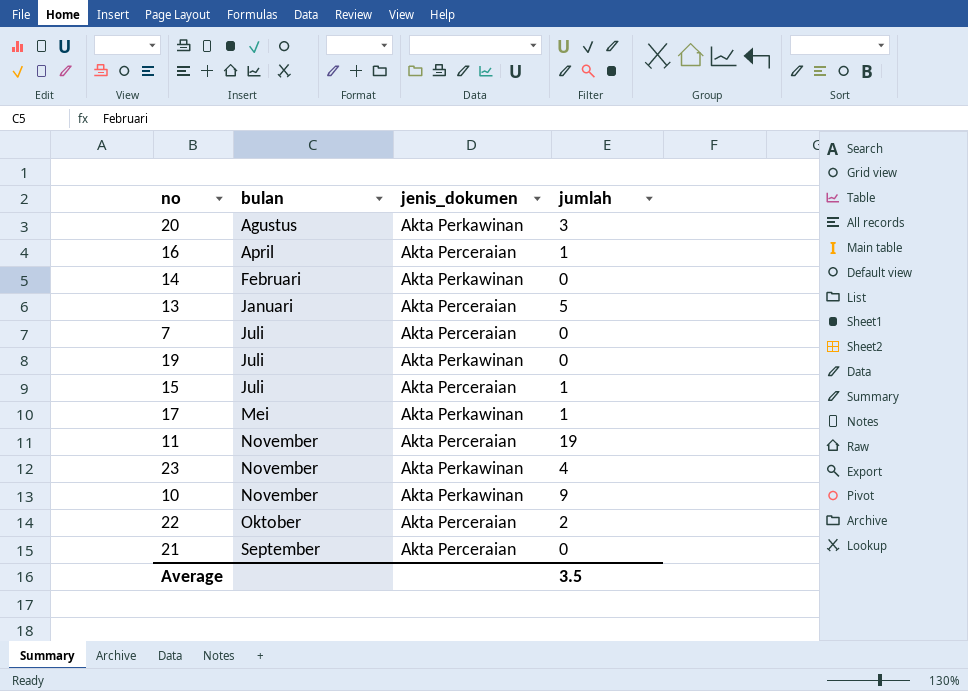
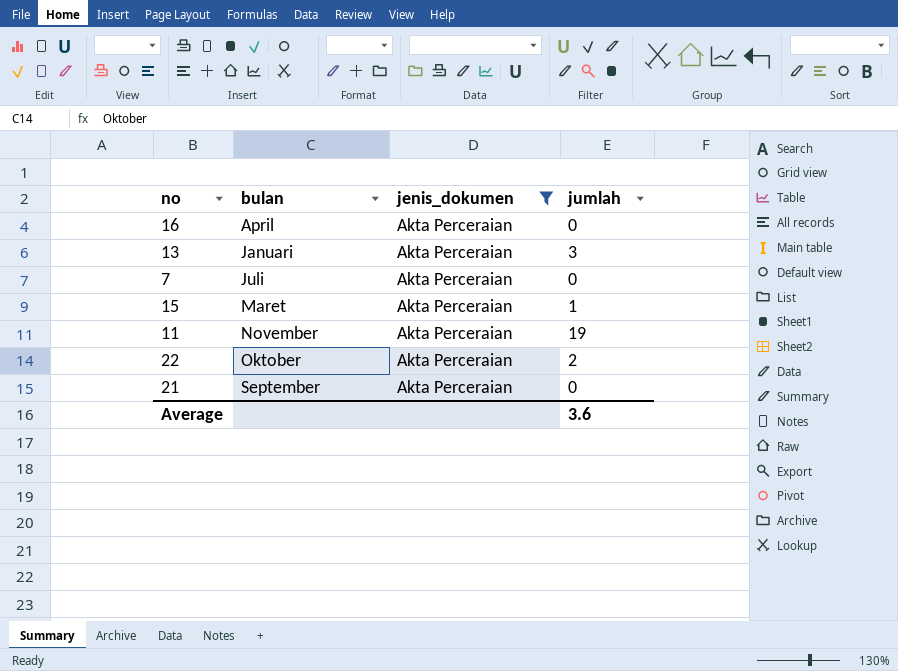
filter: none -> jenis_dokumen = Akta Perceraian
16 | jumlah: 1 -> 0
13 | jumlah: 5 -> 3
15 | bulan: Juli -> Maret
Average | jumlah: 3.5 -> 3.6

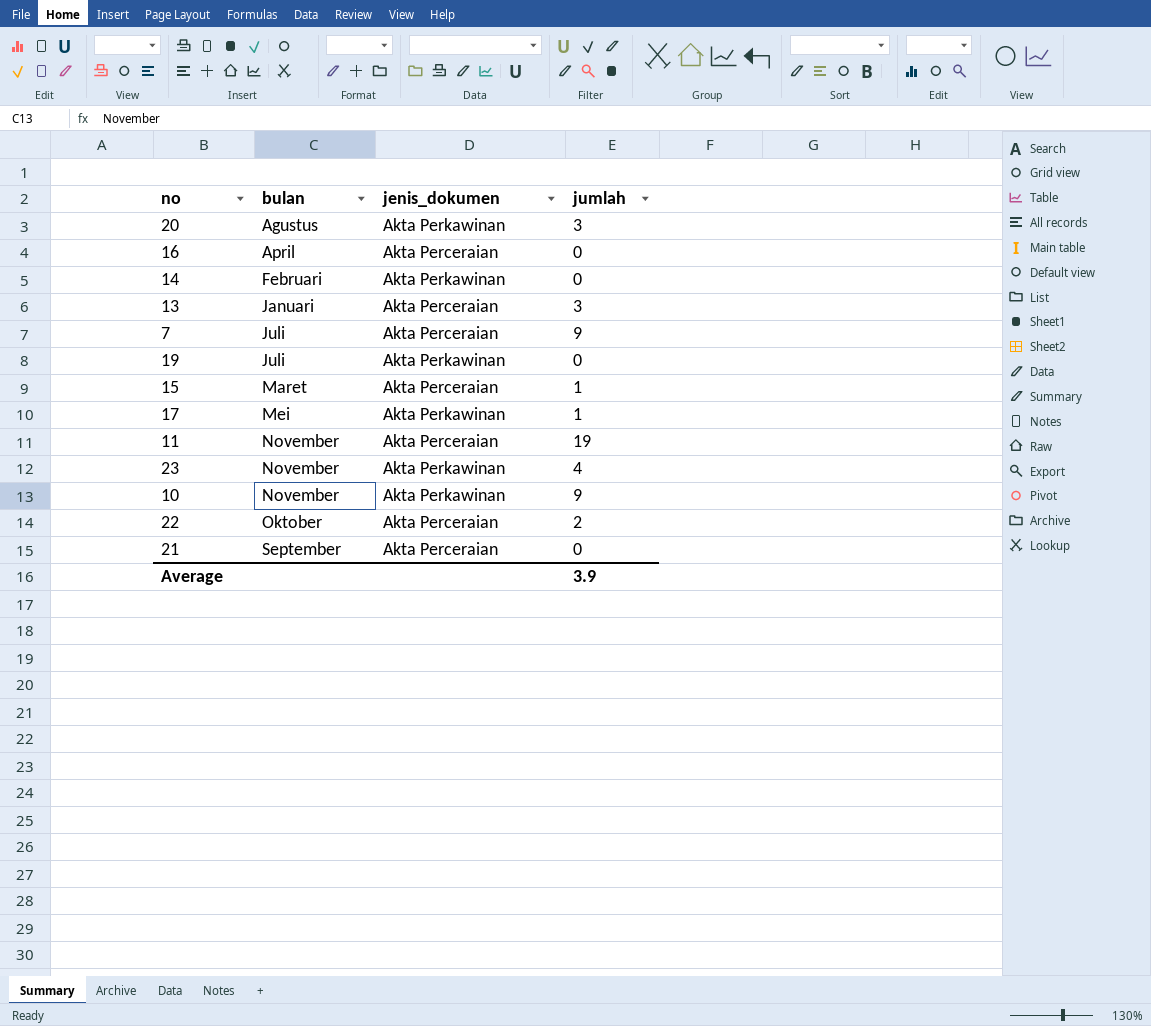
filter: jenis_dokumen = Akta Perceraian -> none
7 | jumlah: 0 -> 9
Average | jumlah: 3.6 -> 3.9

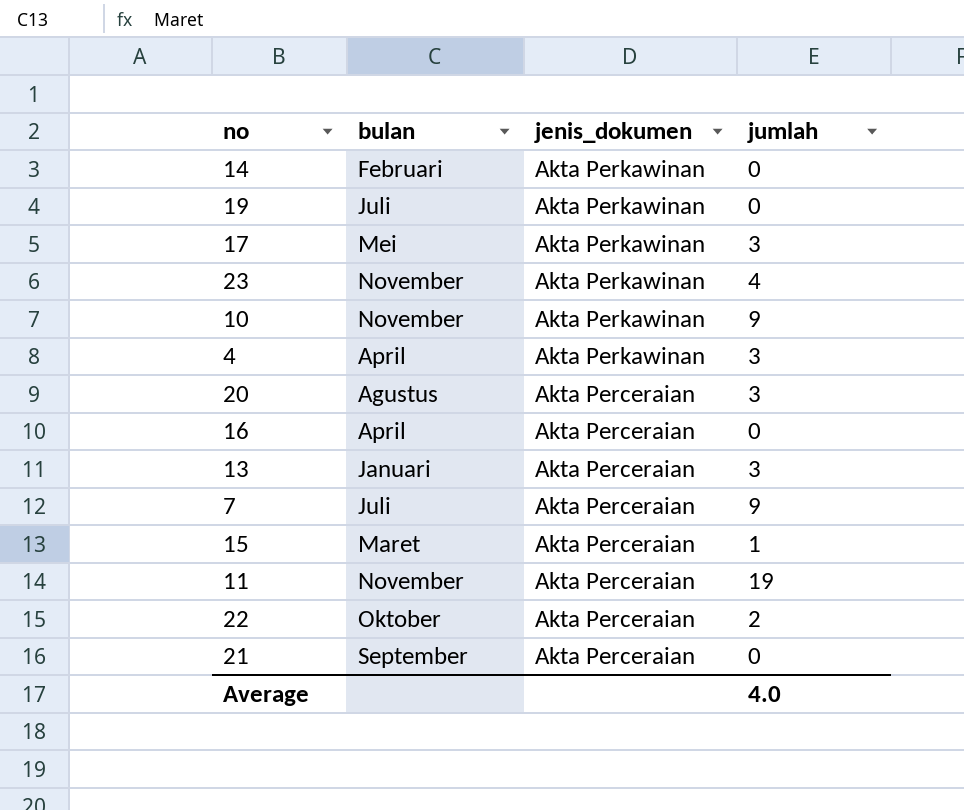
row order: bulan ascending -> jenis_dokumen descending
17 | jumlah: 1 -> 3
row 4: none -> April | Akta Perkawinan | 3
20 | jenis_dokumen: Akta Perkawinan -> Akta Perceraian
Average | jumlah: 3.9 -> 4.0

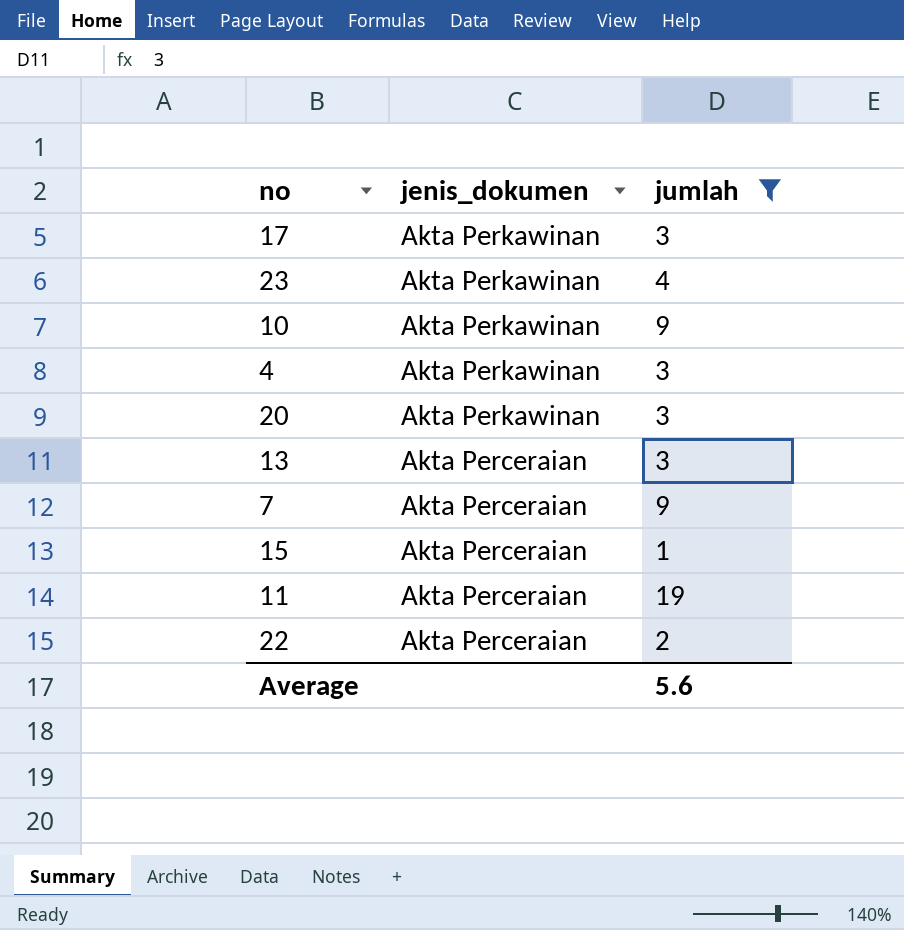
filter: none -> jumlah != 0
column bulan | position: 2 -> none
20 | jenis_dokumen: Akta Perceraian -> Akta Perkawinan
Average | jumlah: 4.0 -> 5.6

